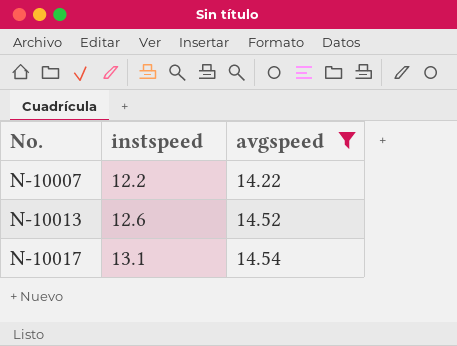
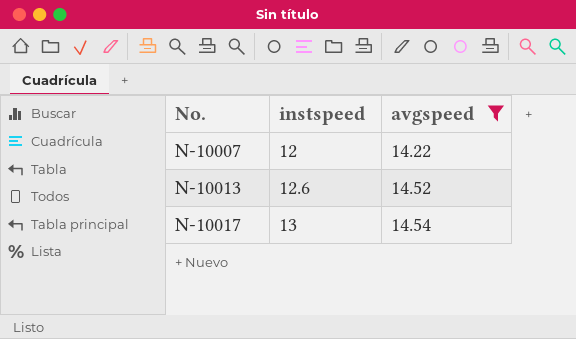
N-10007 | instspeed: 12.2 -> 12
N-10017 | instspeed: 13.1 -> 13

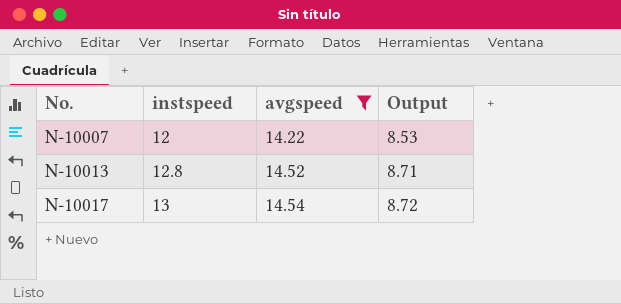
column Output | formula: none -> [avgspeed] * 0.6
N-10013 | instspeed: 12.6 -> 12.8

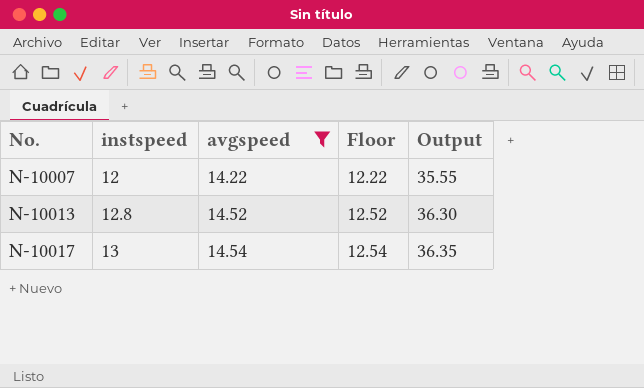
column Floor | formula: none -> [avgspeed] - 2
column Output | formula: [avgspeed] * 0.6 -> [avgspeed] * 2.5

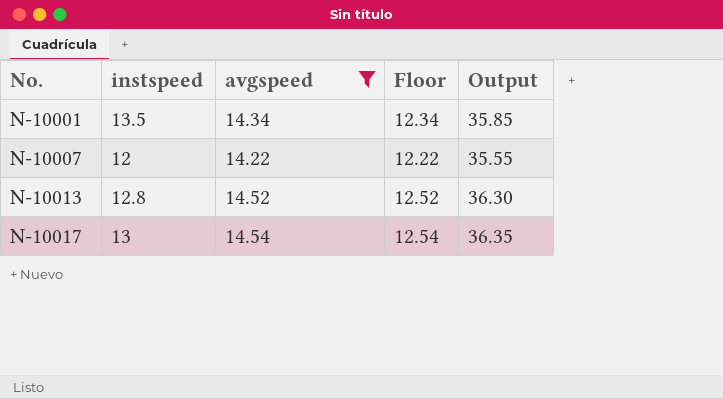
row N-10001: none -> 13.5 | 14.34 | 12.34 | 35.85

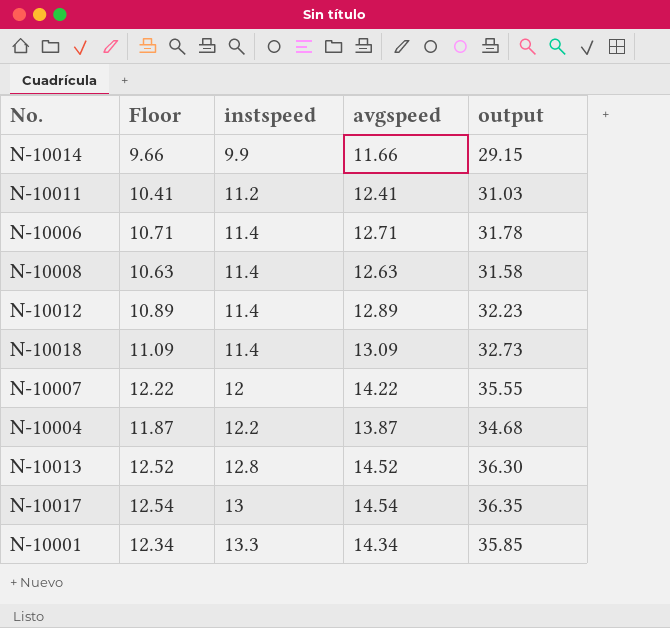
filter: avgspeed >= 14.22 -> none
row order: No. ascending -> instspeed ascending
column Floor | position: 4 -> 2
column name: Output -> output
N-10001 | instspeed: 13.5 -> 13.3

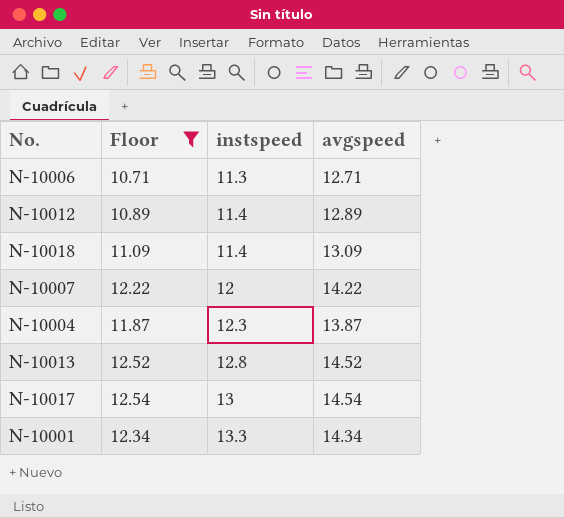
filter: none -> Floor >= 10.71
column output | formula: [avgspeed] * 2.5 -> none
N-10006 | instspeed: 11.4 -> 11.3
N-10004 | instspeed: 12.2 -> 12.3

